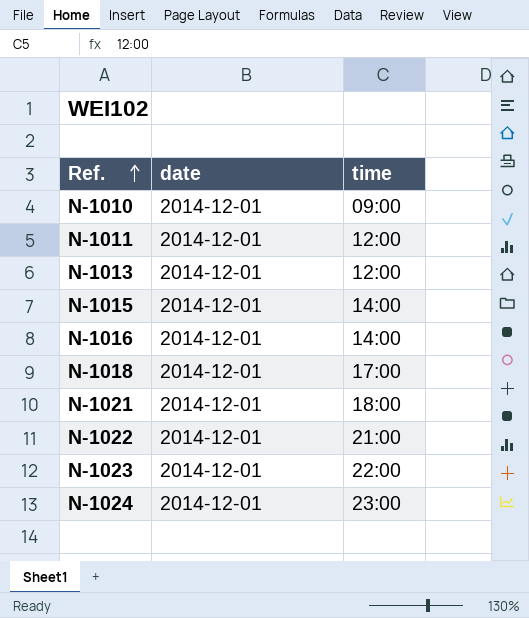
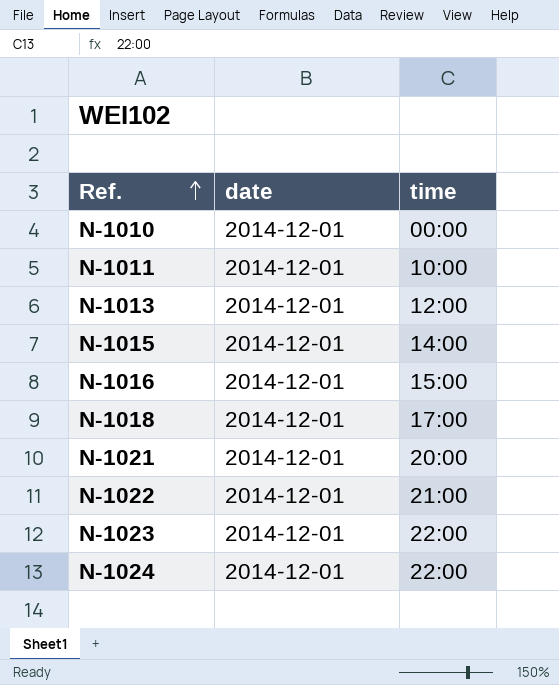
N-1010 | time: 09:00 -> 00:00
N-1011 | time: 12:00 -> 10:00
N-1016 | time: 14:00 -> 15:00
N-1021 | time: 18:00 -> 20:00
N-1024 | time: 23:00 -> 22:00

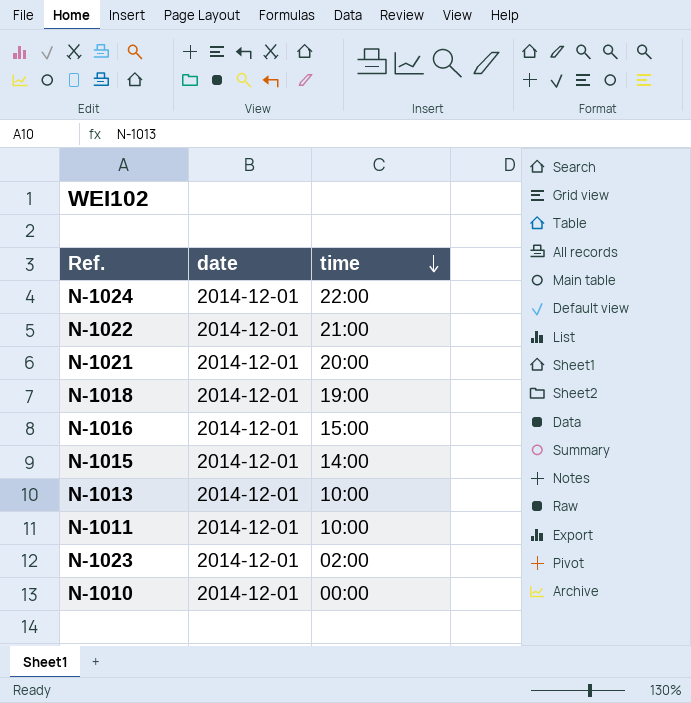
row order: Ref. ascending -> time descending
N-1018 | time: 17:00 -> 19:00
N-1013 | time: 12:00 -> 10:00
N-1023 | time: 22:00 -> 02:00

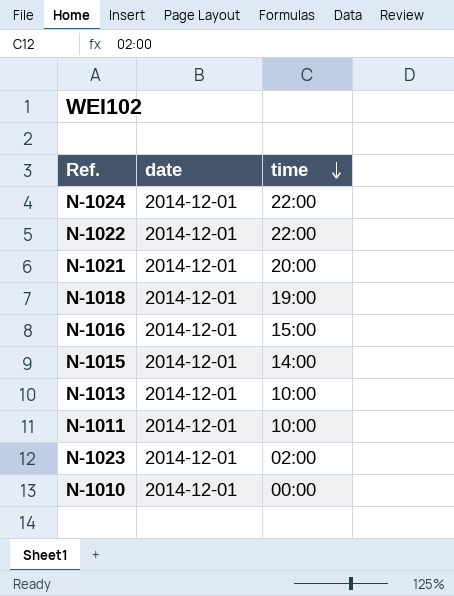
N-1022 | time: 21:00 -> 22:00

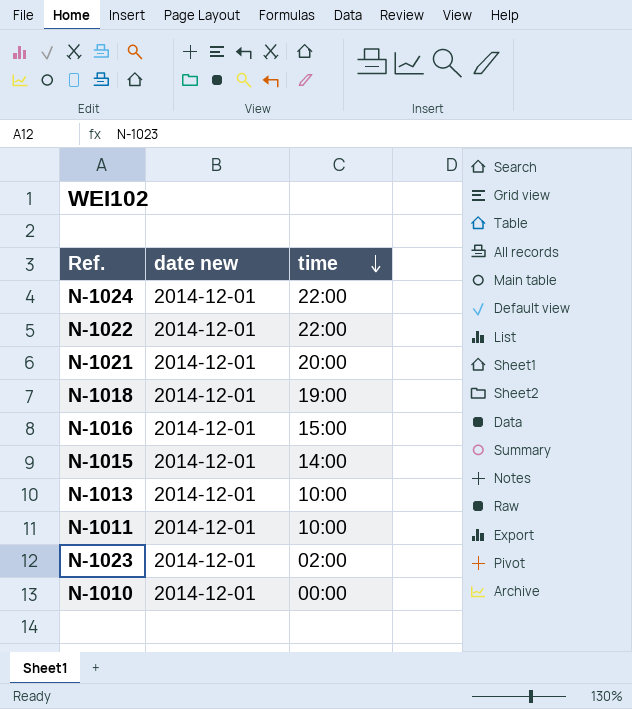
column name: date -> date new

